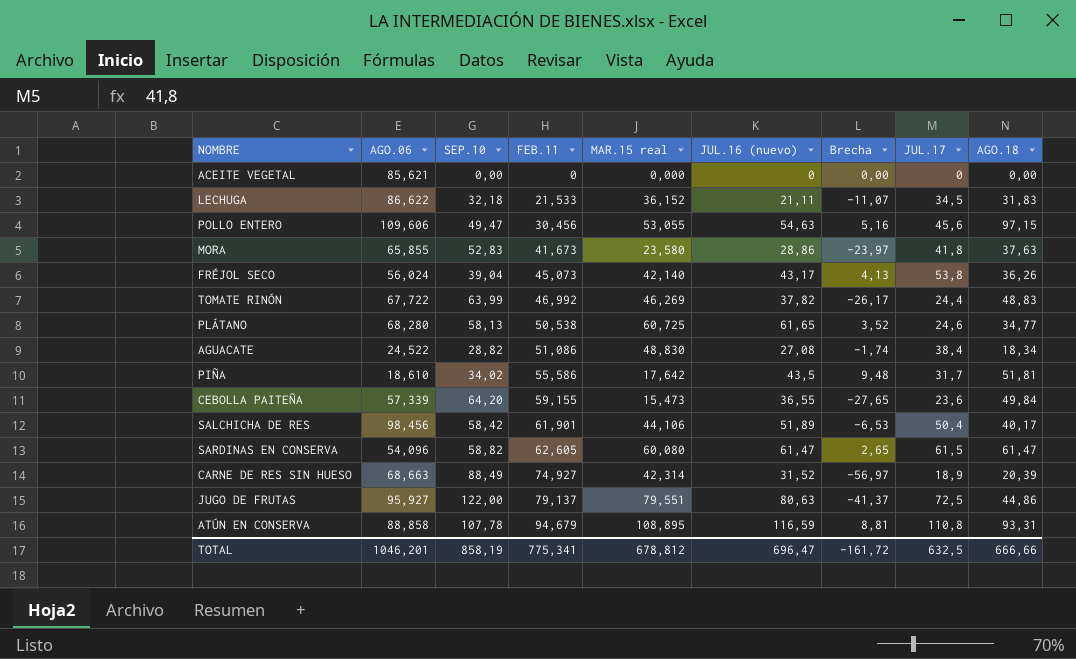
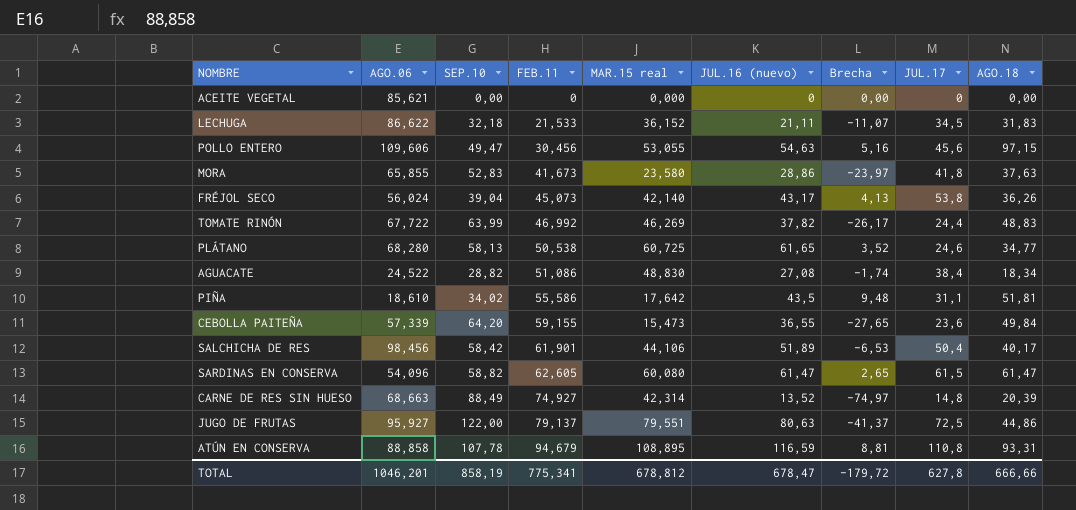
PIÑA | JUL.17: 31,7 -> 31,1
CARNE DE RES SIN HUESO | JUL.16 (nuevo): 31,52 -> 13,52
CARNE DE RES SIN HUESO | Brecha: -56,97 -> -74,97
CARNE DE RES SIN HUESO | JUL.17: 18,9 -> 14,8
TOTAL | JUL.16 (nuevo): 696,47 -> 678,47
TOTAL | Brecha: -161,72 -> -179,72
TOTAL | JUL.17: 632,5 -> 627,8

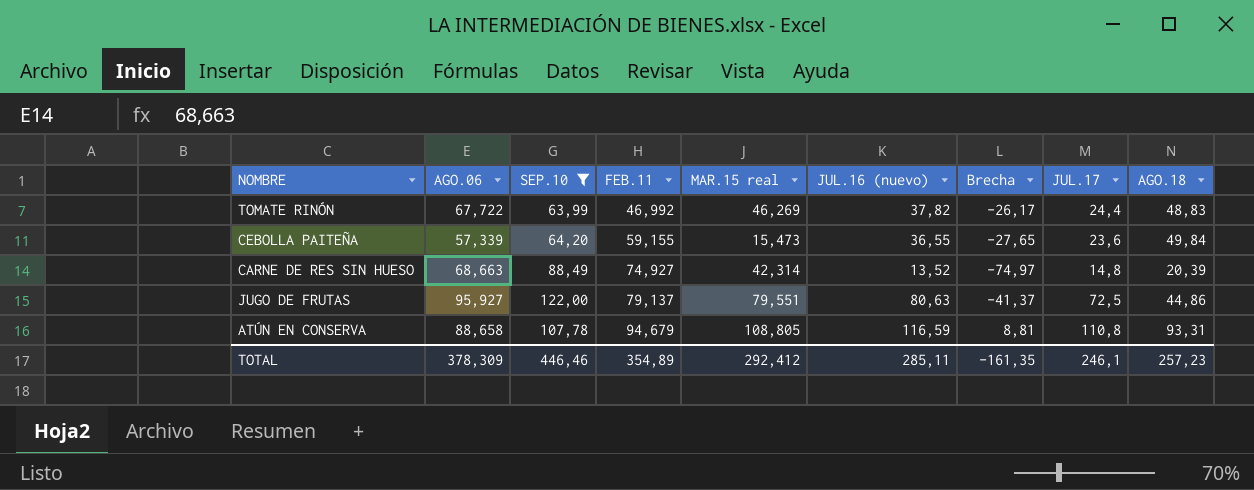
filter: none -> SEP.10 >= 63,99
ATÚN EN CONSERVA | AGO.06: 88,858 -> 88,658
ATÚN EN CONSERVA | MAR.15 real: 108,895 -> 108,805
TOTAL | AGO.06: 1046,201 -> 378,309
TOTAL | SEP.10: 858,19 -> 446,46
TOTAL | FEB.11: 775,341 -> 354,89
TOTAL | MAR.15 real: 678,812 -> 292,412
TOTAL | JUL.16 (nuevo): 678,47 -> 285,11
TOTAL | Brecha: -179,72 -> -161,35
TOTAL | JUL.17: 627,8 -> 246,1
TOTAL | AGO.18: 666,66 -> 257,23

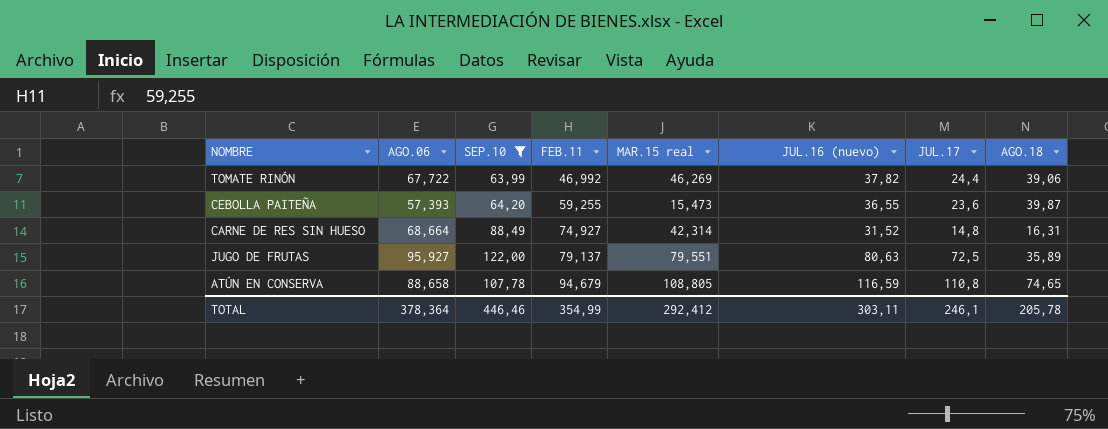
column Brecha | formula: [JUL.16 (nuevo)] - [SEP.10] -> none
TOMATE RINÓN | AGO.18: 48,83 -> 39,06
CEBOLLA PAITEÑA | AGO.06: 57,339 -> 57,393
CEBOLLA PAITEÑA | FEB.11: 59,155 -> 59,255
CEBOLLA PAITEÑA | AGO.18: 49,84 -> 39,87
CARNE DE RES SIN HUESO | AGO.06: 68,663 -> 68,664
CARNE DE RES SIN HUESO | JUL.16 (nuevo): 13,52 -> 31,52
CARNE DE RES SIN HUESO | AGO.18: 20,39 -> 16,31
JUGO DE FRUTAS | AGO.18: 44,86 -> 35,89
ATÚN EN CONSERVA | AGO.18: 93,31 -> 74,65
TOTAL | AGO.06: 378,309 -> 378,364
TOTAL | FEB.11: 354,89 -> 354,99
TOTAL | JUL.16 (nuevo): 285,11 -> 303,11
TOTAL | AGO.18: 257,23 -> 205,78

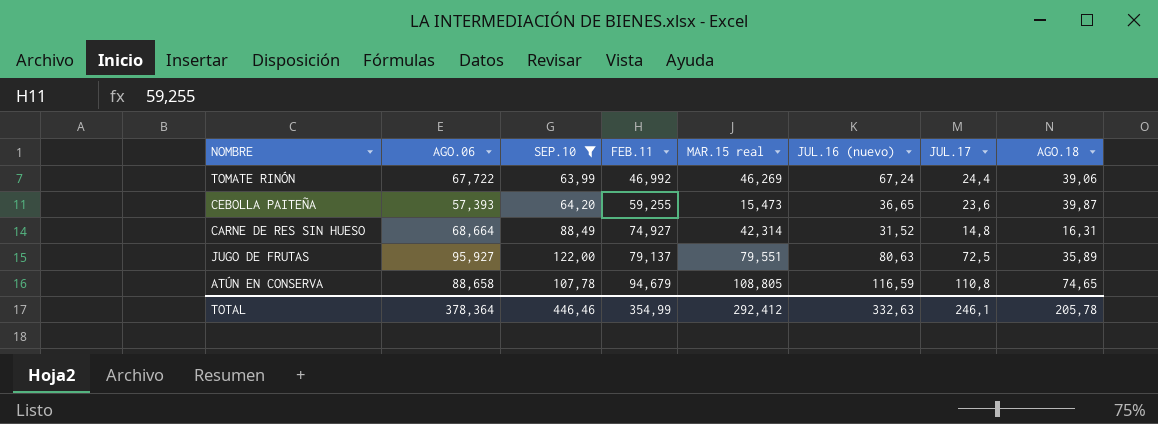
TOMATE RINÓN | JUL.16 (nuevo): 37,82 -> 67,24
CEBOLLA PAITEÑA | JUL.16 (nuevo): 36,55 -> 36,65
TOTAL | JUL.16 (nuevo): 303,11 -> 332,63

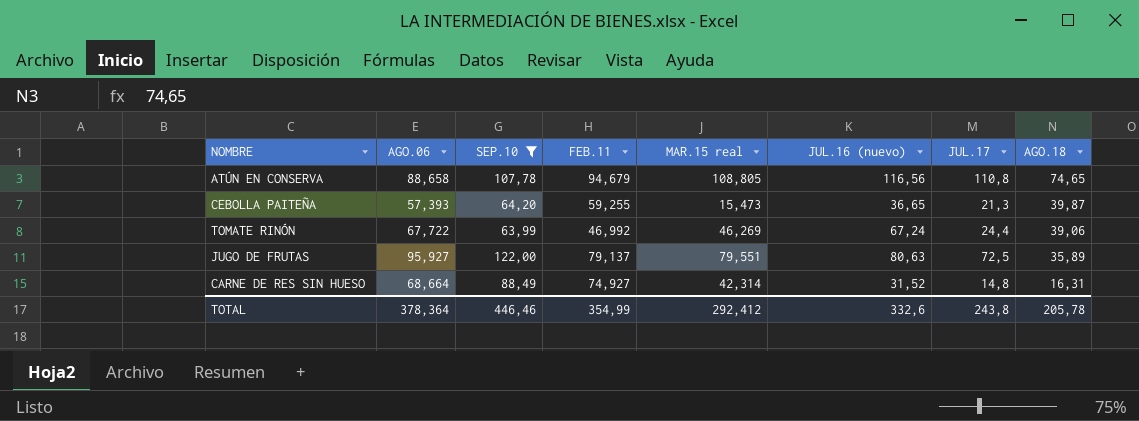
row order: FEB.11 ascending -> AGO.18 descending
ATÚN EN CONSERVA | JUL.16 (nuevo): 116,59 -> 116,56
CEBOLLA PAITEÑA | JUL.17: 23,6 -> 21,3
TOTAL | JUL.16 (nuevo): 332,63 -> 332,6
TOTAL | JUL.17: 246,1 -> 243,8

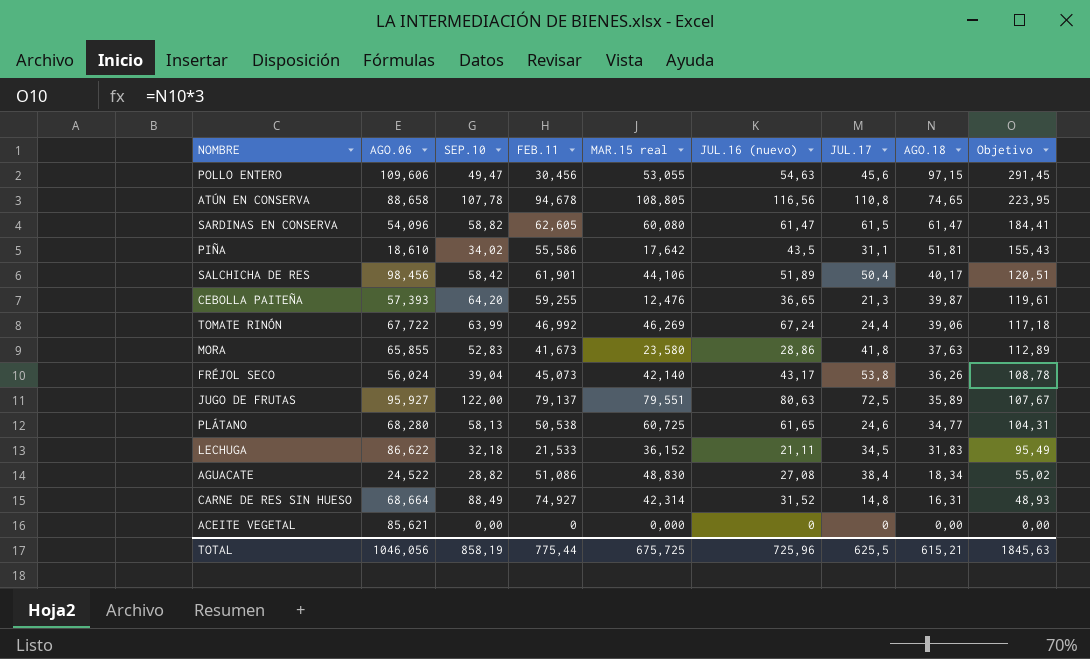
filter: SEP.10 >= 63,99 -> none
column Objetivo | formula: none -> [AGO.18] * 3
ATÚN EN CONSERVA | FEB.11: 94,679 -> 94,678
CEBOLLA PAITEÑA | MAR.15 real: 15,473 -> 12,476
TOTAL | AGO.06: 378,364 -> 1046,056
TOTAL | SEP.10: 446,46 -> 858,19
TOTAL | FEB.11: 354,99 -> 775,44
TOTAL | MAR.15 real: 292,412 -> 675,725
TOTAL | JUL.16 (nuevo): 332,6 -> 725,96
TOTAL | JUL.17: 243,8 -> 625,5
TOTAL | AGO.18: 205,78 -> 615,21

